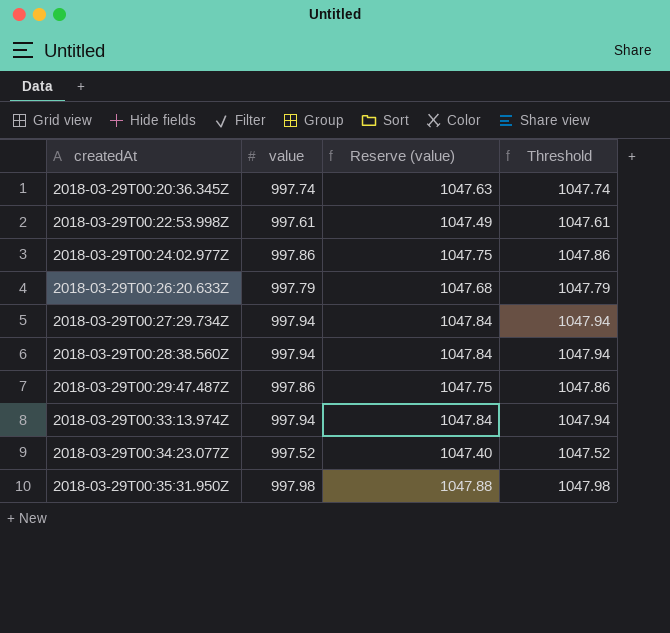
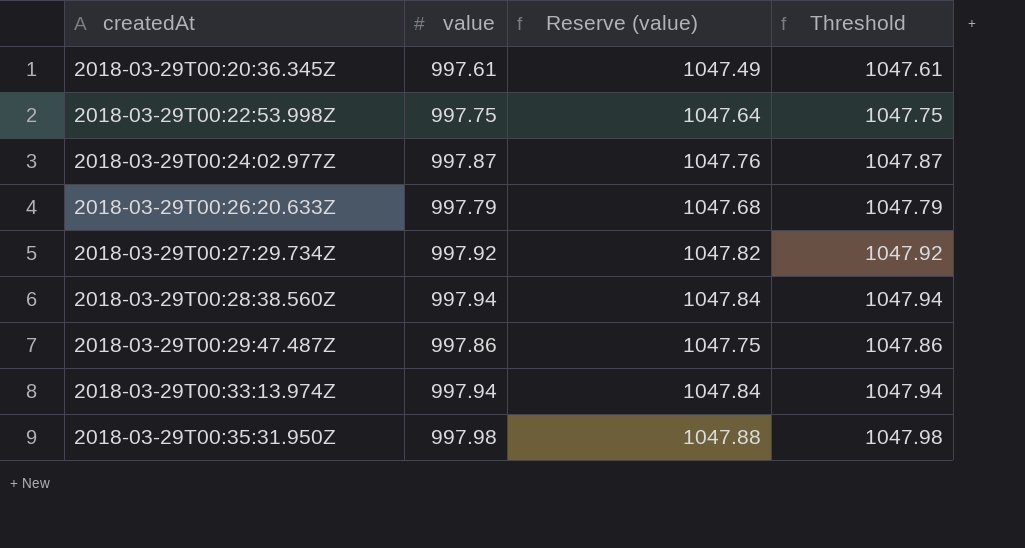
row 2018-03-29T00:34:23.077Z: 997.52 | 1047.40 | 1047.52 -> none
2018-03-29T00:20:36.345Z | value: 997.74 -> 997.61
2018-03-29T00:20:36.345Z | Reserve (value): 1047.63 -> 1047.49
2018-03-29T00:20:36.345Z | Threshold: 1047.74 -> 1047.61
2018-03-29T00:22:53.998Z | value: 997.61 -> 997.75
2018-03-29T00:22:53.998Z | Reserve (value): 1047.49 -> 1047.64
2018-03-29T00:22:53.998Z | Threshold: 1047.61 -> 1047.75
2018-03-29T00:24:02.977Z | value: 997.86 -> 997.87
2018-03-29T00:24:02.977Z | Reserve (value): 1047.75 -> 1047.76
2018-03-29T00:24:02.977Z | Threshold: 1047.86 -> 1047.87
2018-03-29T00:27:29.734Z | value: 997.94 -> 997.92
2018-03-29T00:27:29.734Z | Reserve (value): 1047.84 -> 1047.82
2018-03-29T00:27:29.734Z | Threshold: 1047.94 -> 1047.92

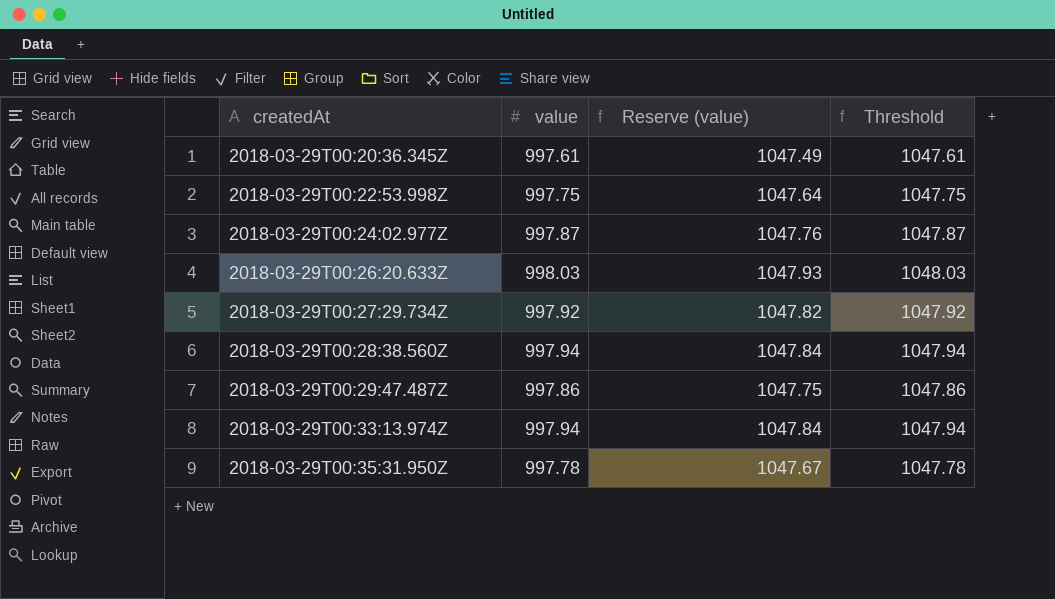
2018-03-29T00:26:20.633Z | value: 997.79 -> 998.03
2018-03-29T00:26:20.633Z | Reserve (value): 1047.68 -> 1047.93
2018-03-29T00:26:20.633Z | Threshold: 1047.79 -> 1048.03
2018-03-29T00:35:31.950Z | value: 997.98 -> 997.78
2018-03-29T00:35:31.950Z | Reserve (value): 1047.88 -> 1047.67
2018-03-29T00:35:31.950Z | Threshold: 1047.98 -> 1047.78

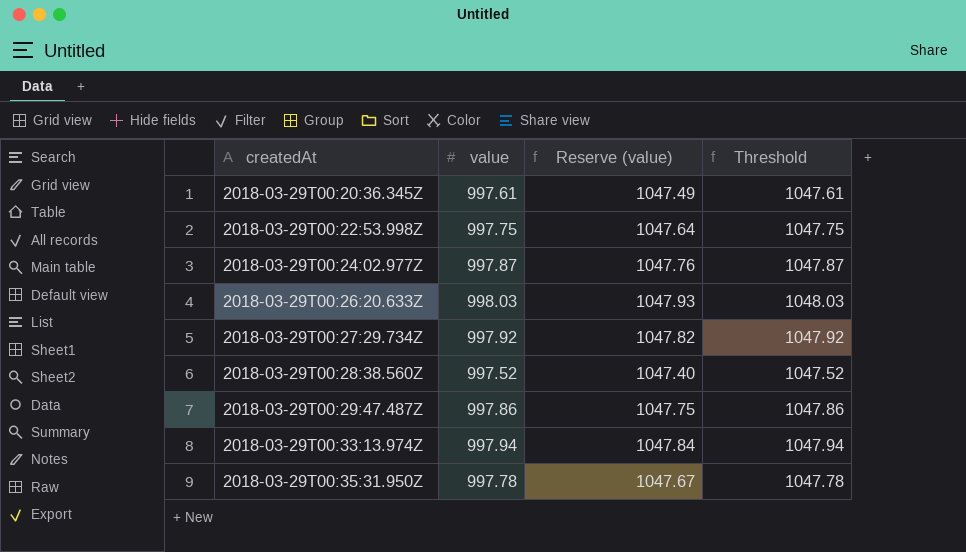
2018-03-29T00:28:38.560Z | value: 997.94 -> 997.52
2018-03-29T00:28:38.560Z | Reserve (value): 1047.84 -> 1047.40
2018-03-29T00:28:38.560Z | Threshold: 1047.94 -> 1047.52

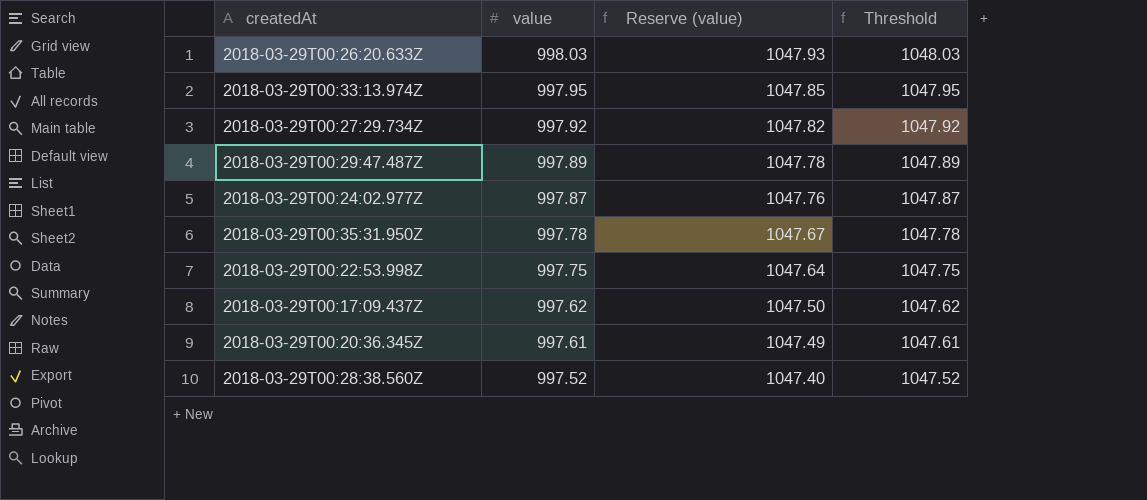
row order: createdAt ascending -> value descending
2018-03-29T00:33:13.974Z | value: 997.94 -> 997.95
2018-03-29T00:33:13.974Z | Reserve (value): 1047.84 -> 1047.85
2018-03-29T00:33:13.974Z | Threshold: 1047.94 -> 1047.95
2018-03-29T00:29:47.487Z | value: 997.86 -> 997.89
2018-03-29T00:29:47.487Z | Reserve (value): 1047.75 -> 1047.78
2018-03-29T00:29:47.487Z | Threshold: 1047.86 -> 1047.89
row 2018-03-29T00:17:09.437Z: none -> 997.62 | 1047.50 | 1047.62

